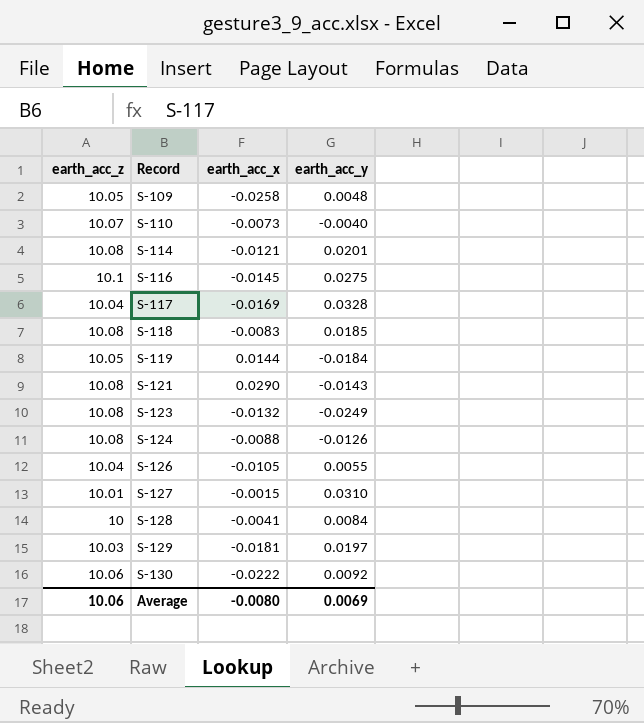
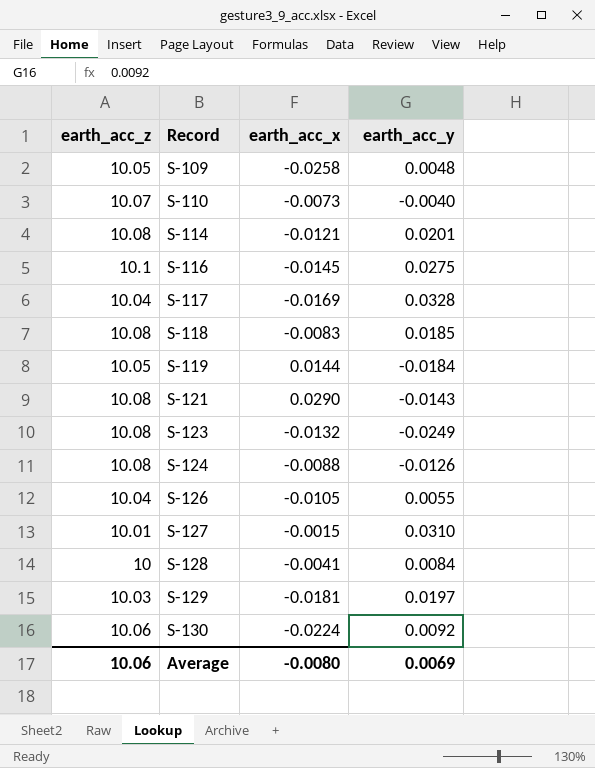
S-130 | earth_acc_x: -0.0222 -> -0.0224

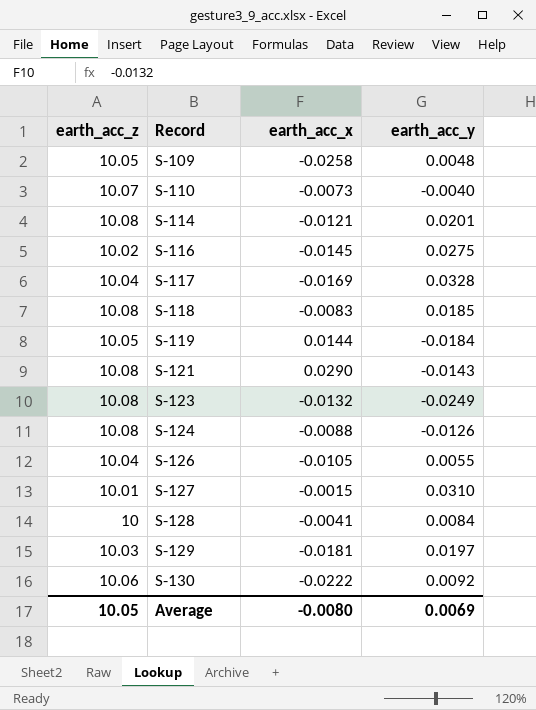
S-116 | earth_acc_z: 10.1 -> 10.02
S-130 | earth_acc_x: -0.0224 -> -0.0222
Average | earth_acc_z: 10.06 -> 10.05

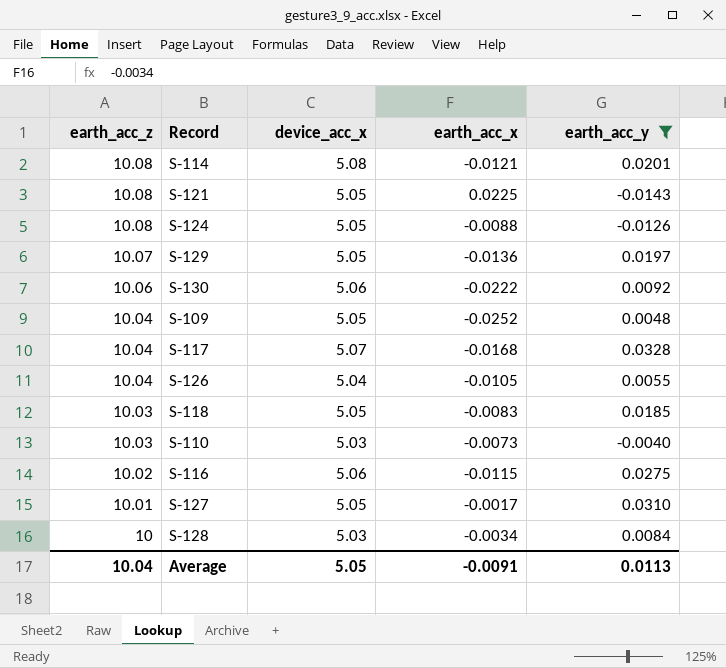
filter: none -> earth_acc_y >= -0.0143
row order: Record ascending -> earth_acc_z descending
column device_acc_x | position: none -> 3
S-121 | earth_acc_x: 0.0290 -> 0.0225
S-129 | earth_acc_z: 10.03 -> 10.07
S-129 | earth_acc_x: -0.0181 -> -0.0136
S-109 | earth_acc_z: 10.05 -> 10.04
S-109 | earth_acc_x: -0.0258 -> -0.0252
S-117 | earth_acc_x: -0.0169 -> -0.0168
S-118 | earth_acc_z: 10.08 -> 10.03
S-110 | earth_acc_z: 10.07 -> 10.03
S-116 | earth_acc_x: -0.0145 -> -0.0115
S-127 | earth_acc_x: -0.0015 -> -0.0017
S-128 | earth_acc_x: -0.0041 -> -0.0034
Average | earth_acc_z: 10.05 -> 10.04
Average | earth_acc_x: -0.0080 -> -0.0091
Average | earth_acc_y: 0.0069 -> 0.0113

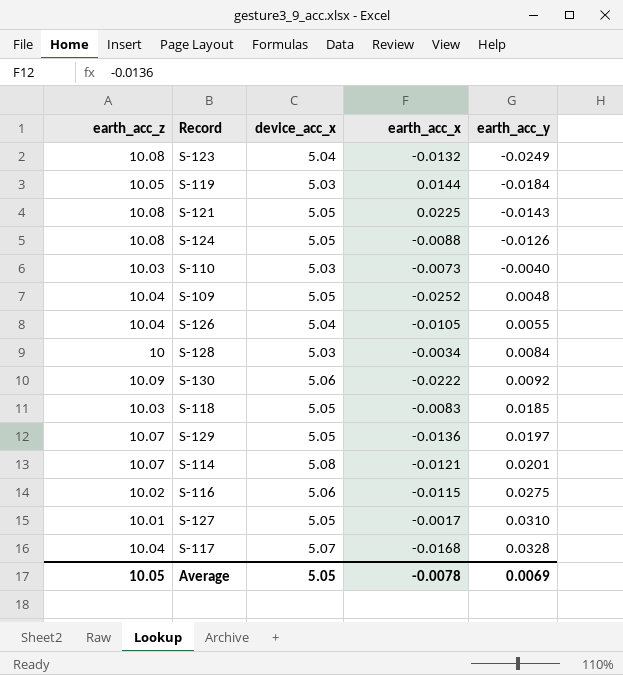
filter: earth_acc_y >= -0.0143 -> none
row order: earth_acc_z descending -> earth_acc_y ascending
S-130 | earth_acc_z: 10.06 -> 10.09
S-114 | earth_acc_z: 10.08 -> 10.07
Average | earth_acc_z: 10.04 -> 10.05
Average | earth_acc_x: -0.0091 -> -0.0078
Average | earth_acc_y: 0.0113 -> 0.0069

